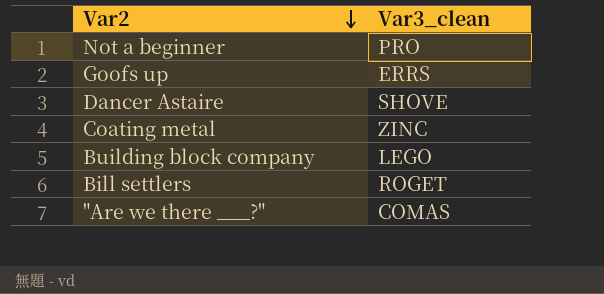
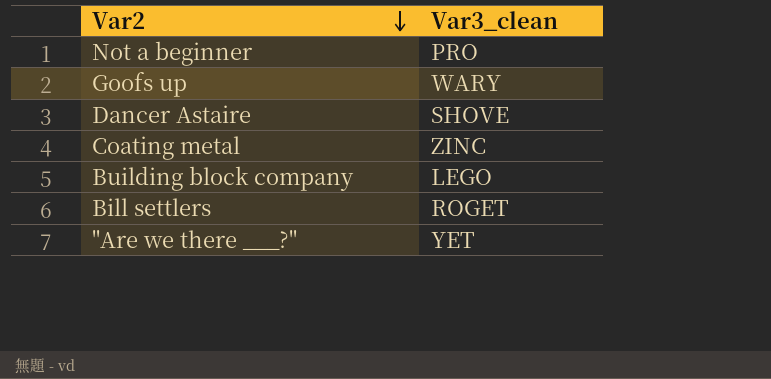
Goofs up | Var3_clean: ERRS -> WARY
"Are we there ___?" | Var3_clean: COMAS -> YET

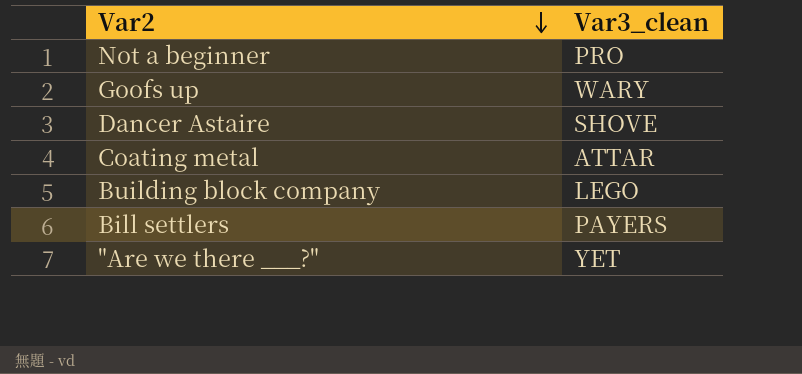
Coating metal | Var3_clean: ZINC -> ATTAR
Bill settlers | Var3_clean: ROGET -> PAYERS

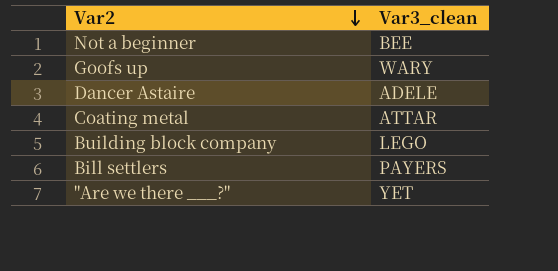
Not a beginner | Var3_clean: PRO -> BEE
Dancer Astaire | Var3_clean: SHOVE -> ADELE

